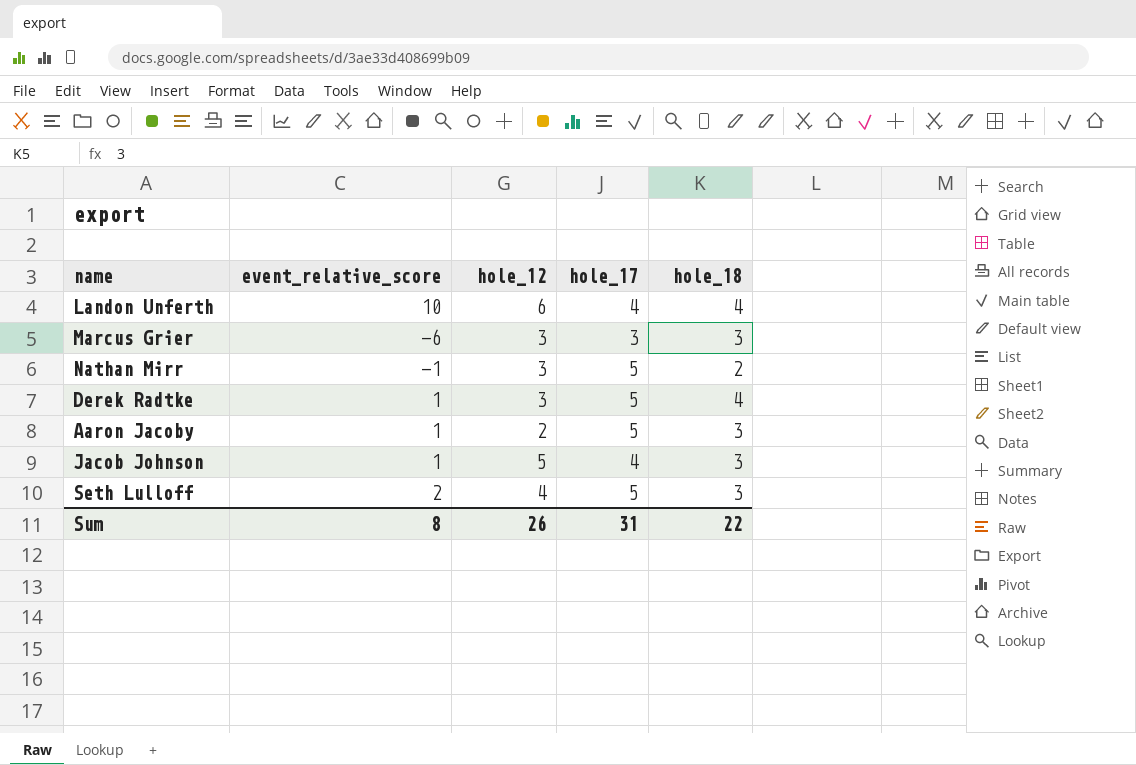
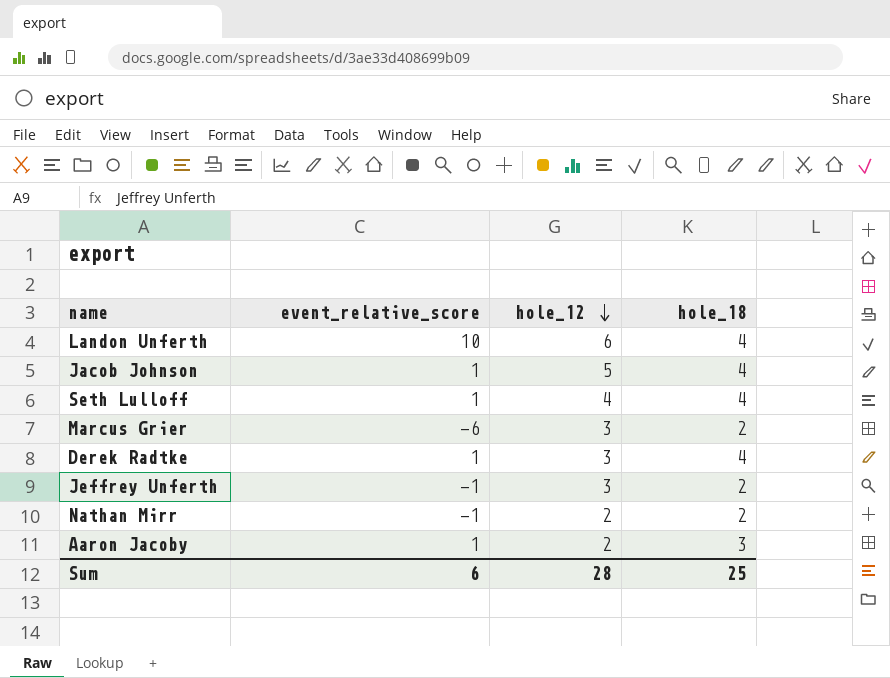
row order: none -> hole_12 descending
column hole_17 | position: 4 -> none
Jacob Johnson | hole_18: 3 -> 4
Seth Lulloff | event_relative_score: 2 -> 1
Seth Lulloff | hole_18: 3 -> 4
Marcus Grier | hole_18: 3 -> 2
row Jeffrey Unferth: none -> -1 | 3 | 2
Nathan Mirr | hole_12: 3 -> 2
Sum | event_relative_score: 8 -> 6
Sum | hole_12: 26 -> 28
Sum | hole_18: 22 -> 25

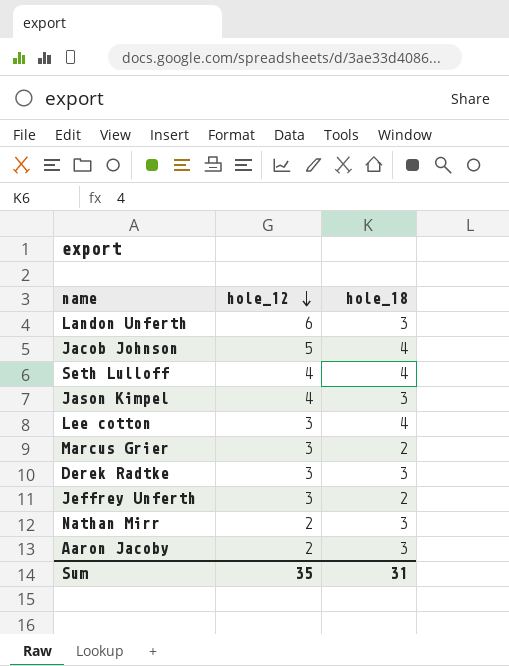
column event_relative_score | position: 2 -> none
Landon Unferth | hole_18: 4 -> 3
row Jason Kimpel: none -> 4 | 3
row Lee cotton: none -> 3 | 4
Derek Radtke | hole_18: 4 -> 3
Nathan Mirr | hole_18: 2 -> 3
Sum | hole_12: 28 -> 35
Sum | hole_18: 25 -> 31

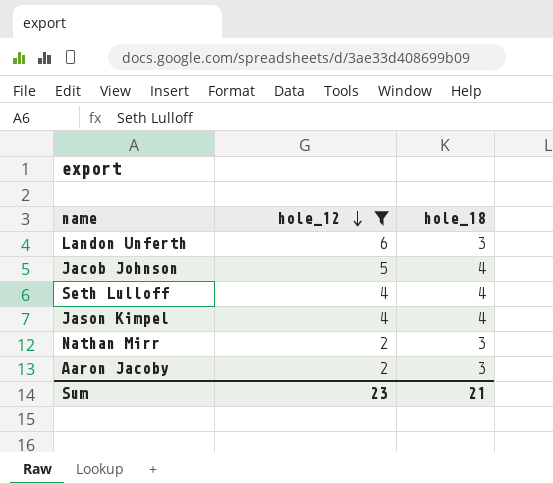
filter: none -> hole_12 != 3
Jason Kimpel | hole_18: 3 -> 4
Sum | hole_12: 35 -> 23
Sum | hole_18: 31 -> 21

